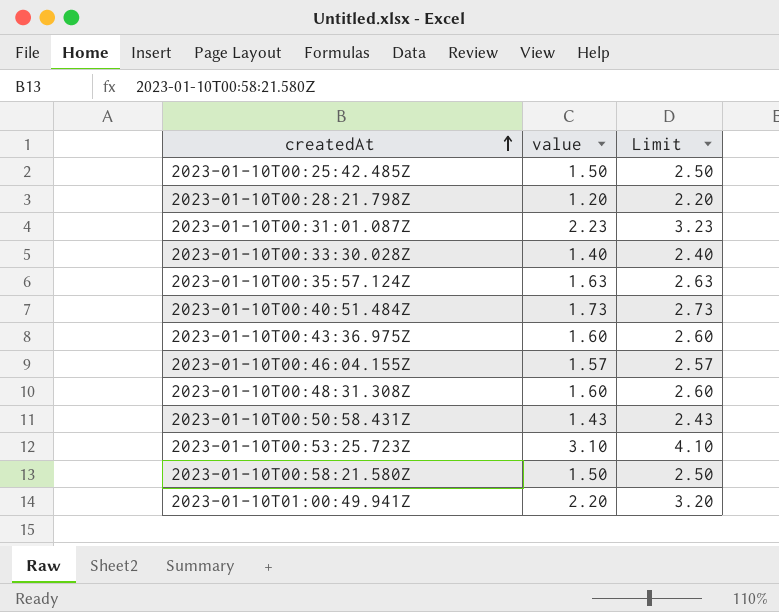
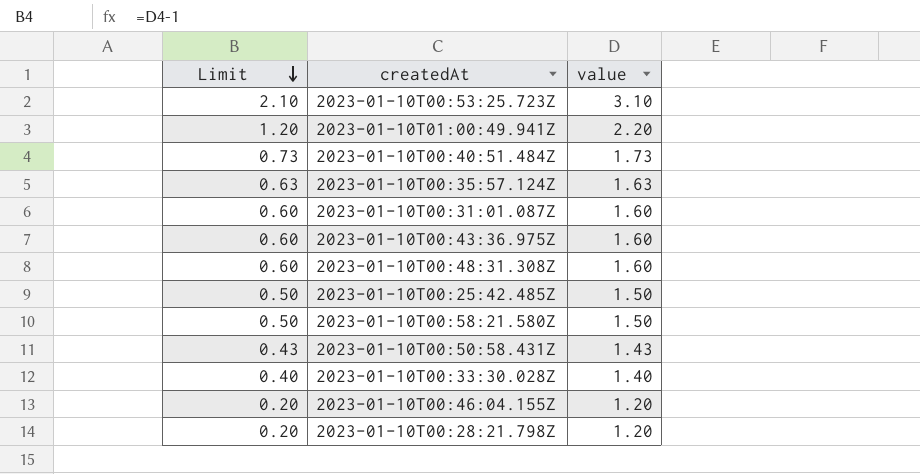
row order: createdAt ascending -> Limit descending
column Limit | formula: [value] + 1 -> [value] - 1
column Limit | position: 3 -> 1
2023-01-10T00:31:01.087Z | value: 2.23 -> 1.60
2023-01-10T00:46:04.155Z | value: 1.57 -> 1.20

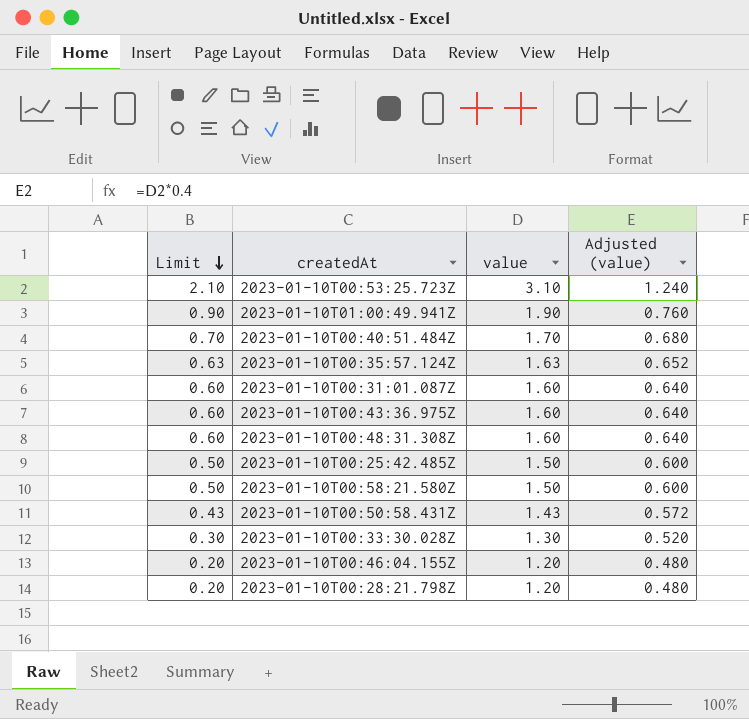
column Adjusted (value) | formula: none -> [value] * 0.4
2023-01-10T01:00:49.941Z | Limit: 1.20 -> 0.90
2023-01-10T01:00:49.941Z | value: 2.20 -> 1.90
2023-01-10T00:40:51.484Z | Limit: 0.73 -> 0.70
2023-01-10T00:40:51.484Z | value: 1.73 -> 1.70
2023-01-10T00:33:30.028Z | Limit: 0.40 -> 0.30
2023-01-10T00:33:30.028Z | value: 1.40 -> 1.30

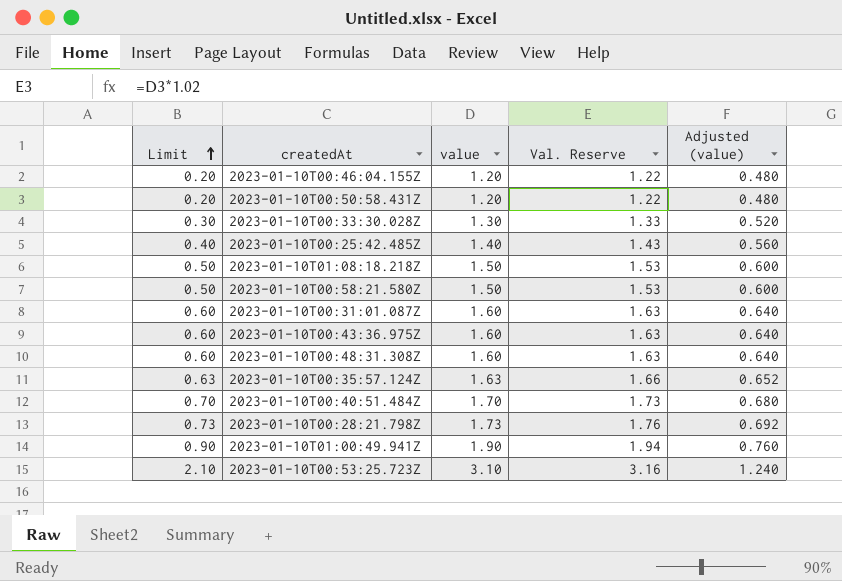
row order: Limit descending -> Limit ascending
column Val. Reserve | formula: none -> [value] * 1.02
2023-01-10T00:50:58.431Z | Limit: 0.43 -> 0.20
2023-01-10T00:50:58.431Z | value: 1.43 -> 1.20
2023-01-10T00:50:58.431Z | Adjusted (value): 0.572 -> 0.480
2023-01-10T00:25:42.485Z | Limit: 0.50 -> 0.40
2023-01-10T00:25:42.485Z | value: 1.50 -> 1.40
2023-01-10T00:25:42.485Z | Adjusted (value): 0.600 -> 0.560
row 2023-01-10T01:08:18.218Z: none -> 0.50 | 1.50 | 1.53 | 0.600
2023-01-10T00:28:21.798Z | Limit: 0.20 -> 0.73
2023-01-10T00:28:21.798Z | value: 1.20 -> 1.73
2023-01-10T00:28:21.798Z | Adjusted (value): 0.480 -> 0.692

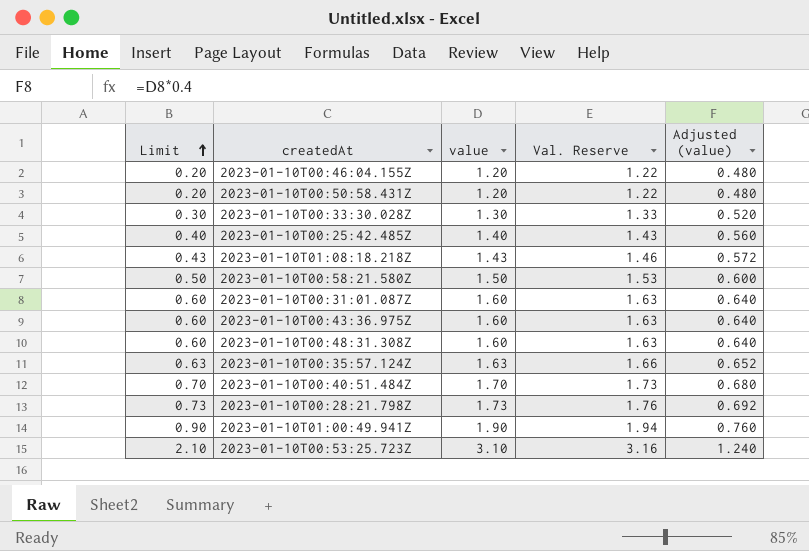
2023-01-10T01:08:18.218Z | Limit: 0.50 -> 0.43
2023-01-10T01:08:18.218Z | value: 1.50 -> 1.43
2023-01-10T01:08:18.218Z | Val. Reserve: 1.53 -> 1.46
2023-01-10T01:08:18.218Z | Adjusted (value): 0.600 -> 0.572

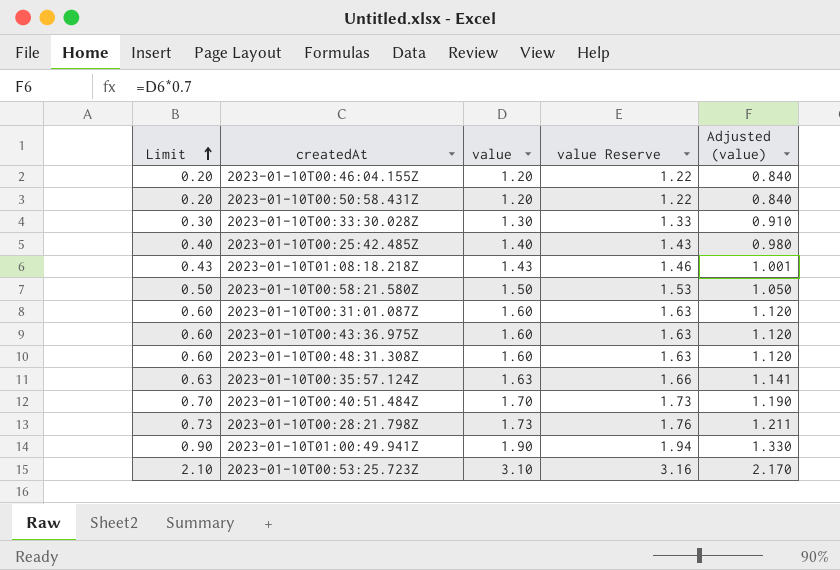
column name: Val. Reserve -> value Reserve
column Adjusted (value) | formula: [value] * 0.4 -> [value] * 0.7

